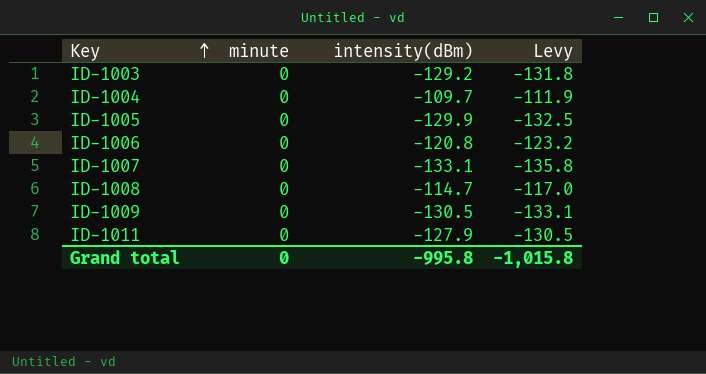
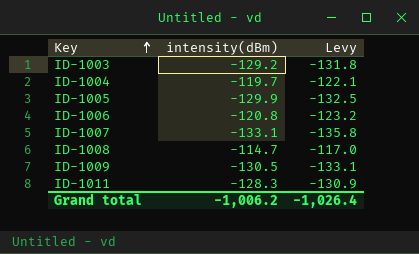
column minute | position: 2 -> none
ID-1004 | intensity(dBm): -109.7 -> -119.7
ID-1004 | Levy: -111.9 -> -122.1
ID-1011 | intensity(dBm): -127.9 -> -128.3
ID-1011 | Levy: -130.5 -> -130.9
Grand total | intensity(dBm): -995.8 -> -1,006.2
Grand total | Levy: -1,015.8 -> -1,026.4

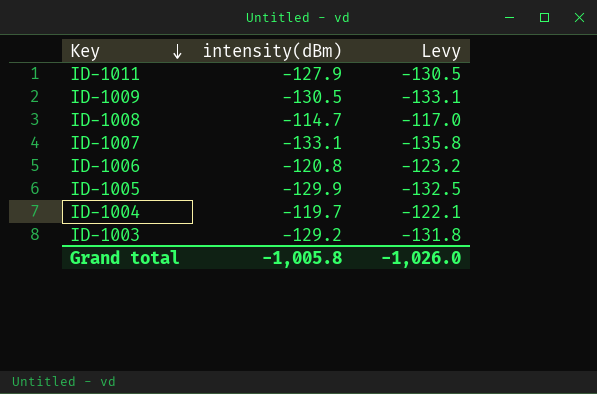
row order: Key ascending -> Key descending
ID-1011 | intensity(dBm): -128.3 -> -127.9
ID-1011 | Levy: -130.9 -> -130.5
Grand total | intensity(dBm): -1,006.2 -> -1,005.8
Grand total | Levy: -1,026.4 -> -1,026.0

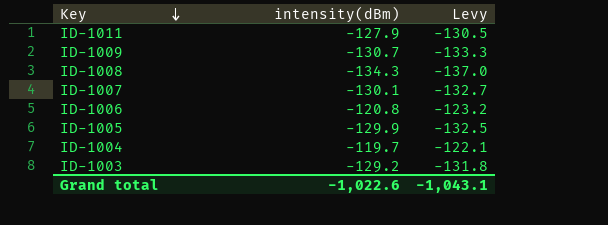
ID-1009 | intensity(dBm): -130.5 -> -130.7
ID-1009 | Levy: -133.1 -> -133.3
ID-1008 | intensity(dBm): -114.7 -> -134.3
ID-1008 | Levy: -117.0 -> -137.0
ID-1007 | intensity(dBm): -133.1 -> -130.1
ID-1007 | Levy: -135.8 -> -132.7
Grand total | intensity(dBm): -1,005.8 -> -1,022.6
Grand total | Levy: -1,026.0 -> -1,043.1

